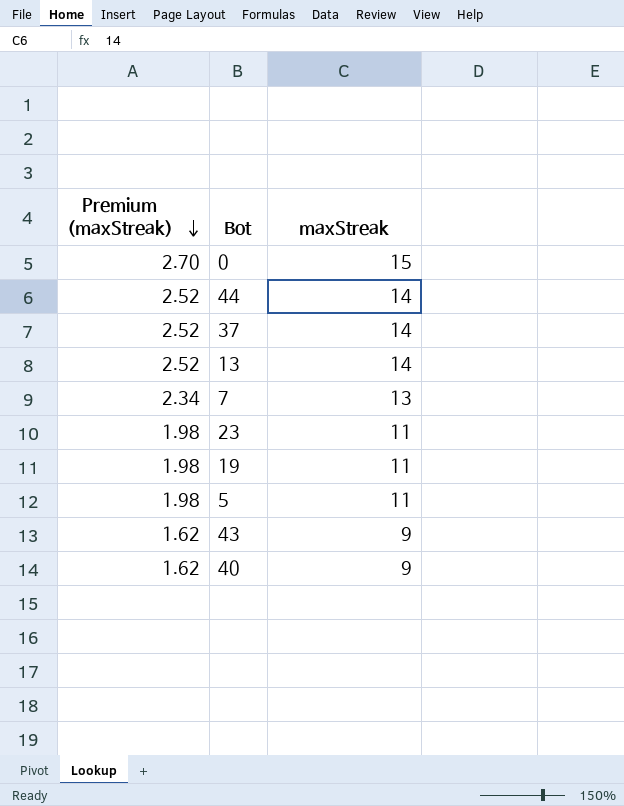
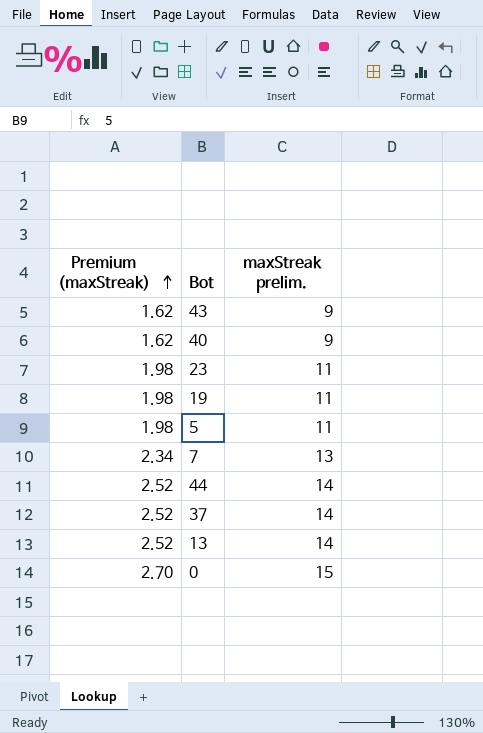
row order: Premium (maxStreak) descending -> Premium (maxStreak) ascending
column name: maxStreak -> maxStreak prelim.

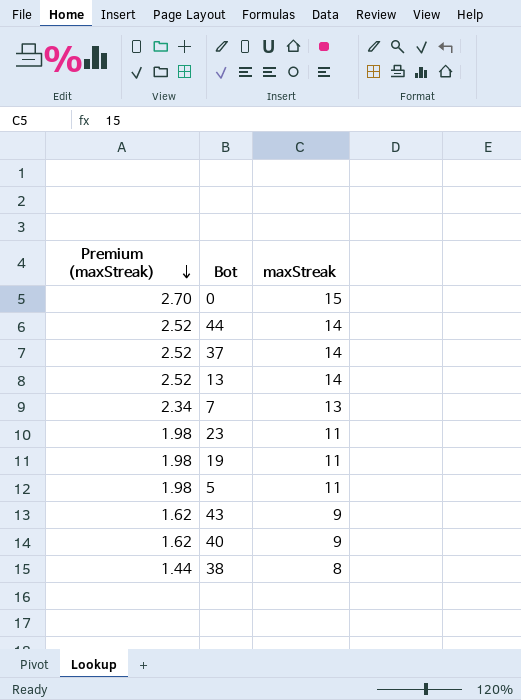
row order: Premium (maxStreak) ascending -> Premium (maxStreak) descending
column name: maxStreak prelim. -> maxStreak
row 38: none -> 1.44 | 8

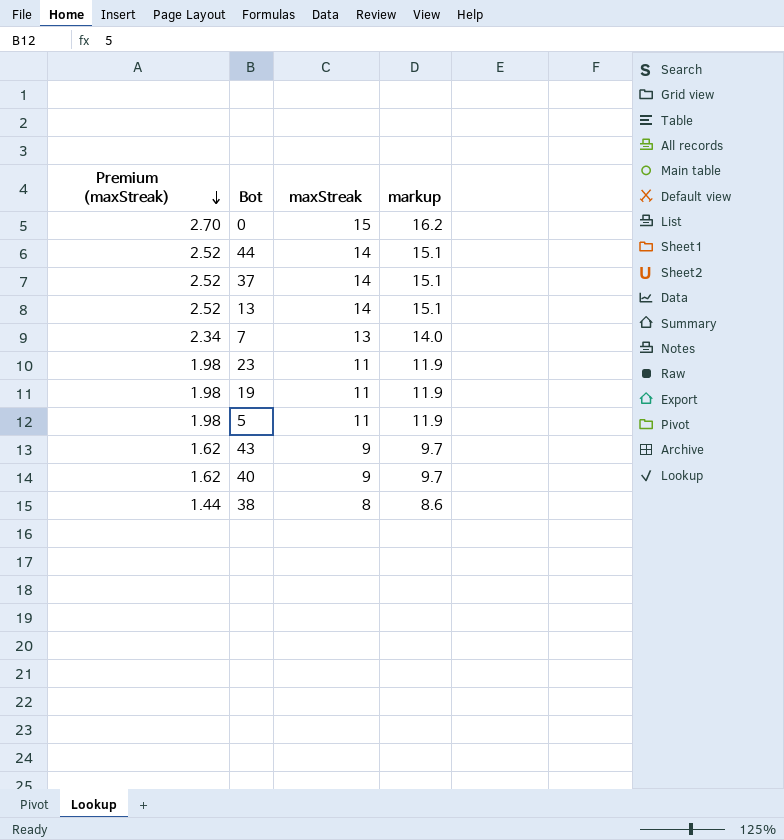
column markup | formula: none -> [maxStreak] * 1.08

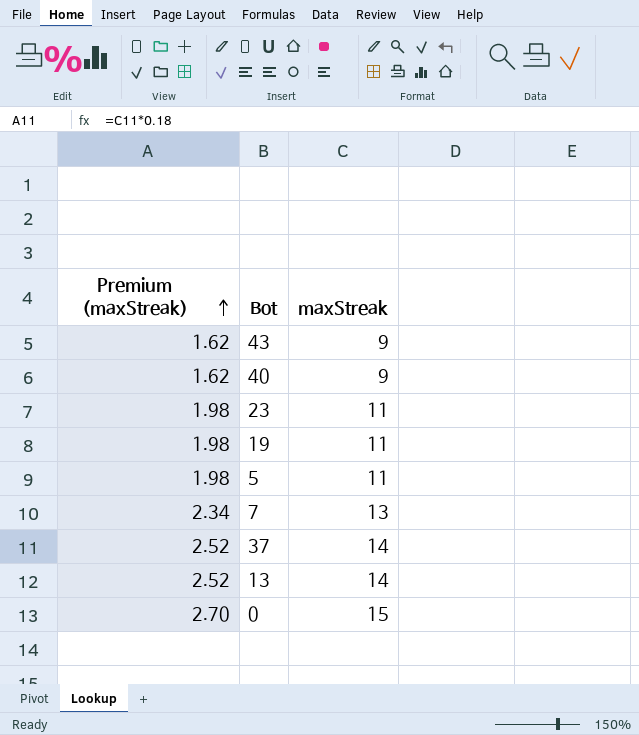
row order: Premium (maxStreak) descending -> Premium (maxStreak) ascending
column markup | formula: [maxStreak] * 1.08 -> none
row 44: 2.52 | 14 | 15.1 -> none
row 38: 1.44 | 8 | 8.6 -> none

